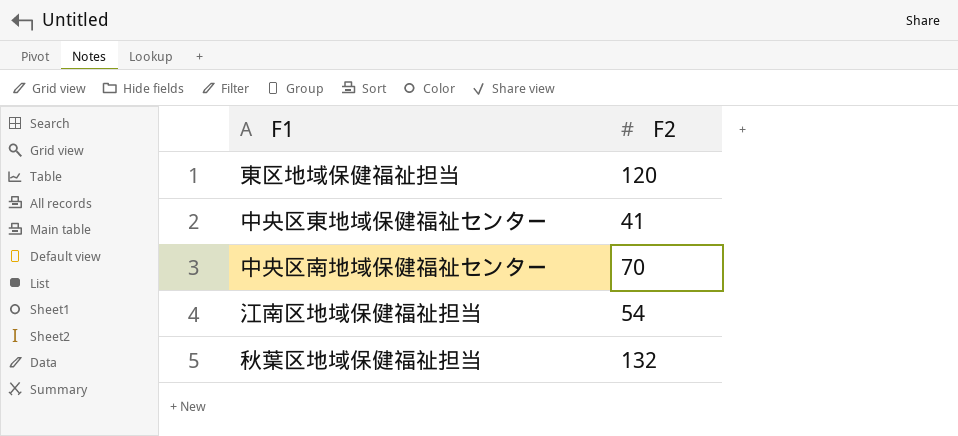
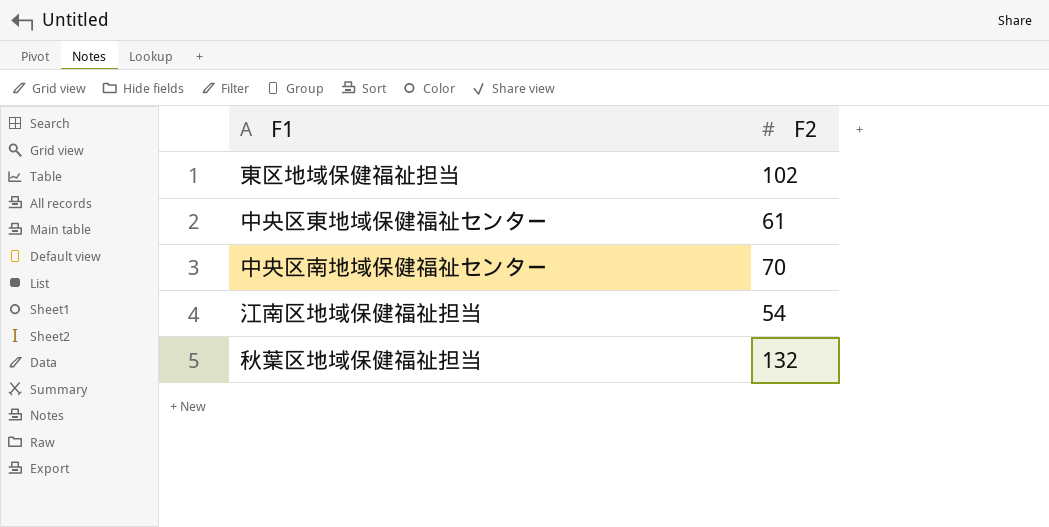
東区地域保健福祉担当 | F2: 120 -> 102
中央区東地域保健福祉センター | F2: 41 -> 61

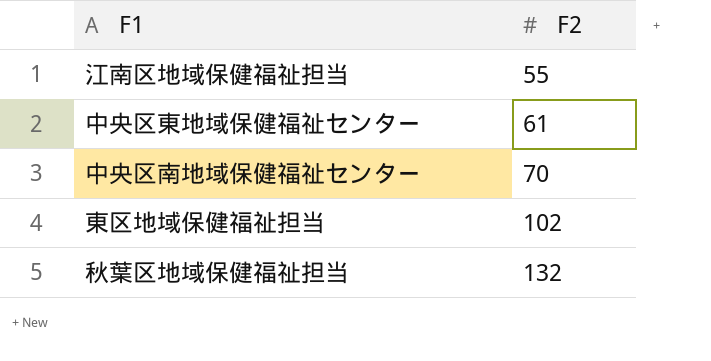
row order: none -> F2 ascending
江南区地域保健福祉担当 | F2: 54 -> 55

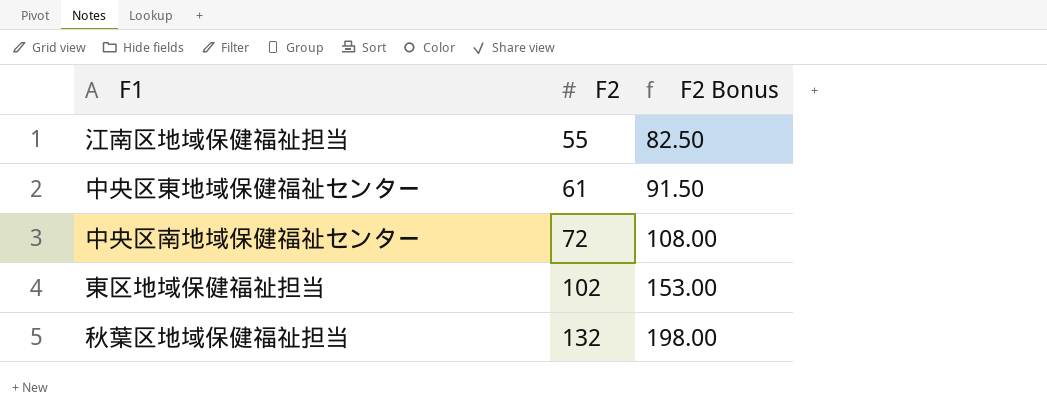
column F2 Bonus | formula: none -> [F2] * 1.5
中央区南地域保健福祉センター | F2: 70 -> 72

